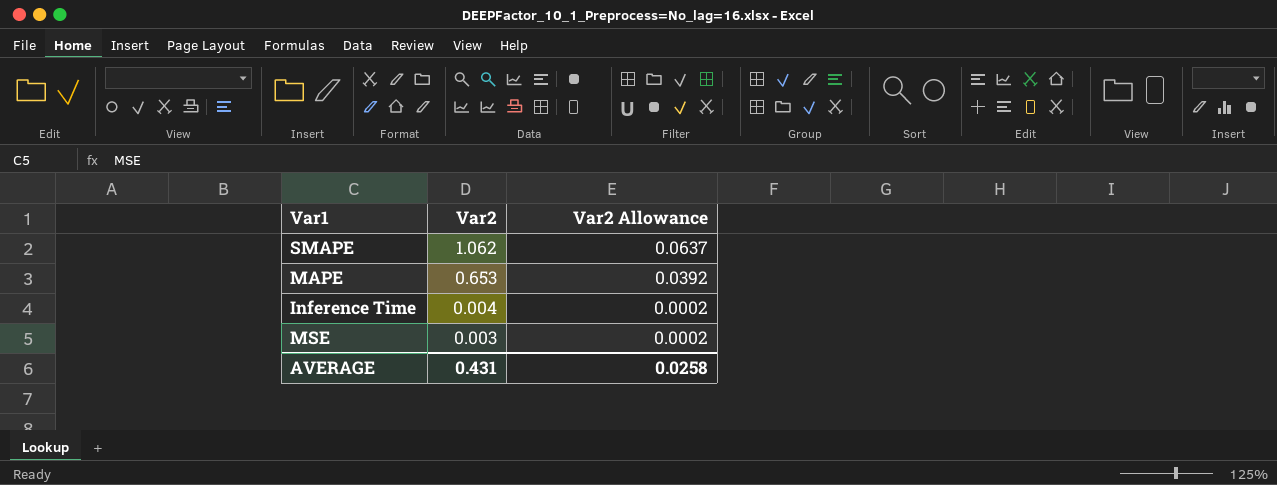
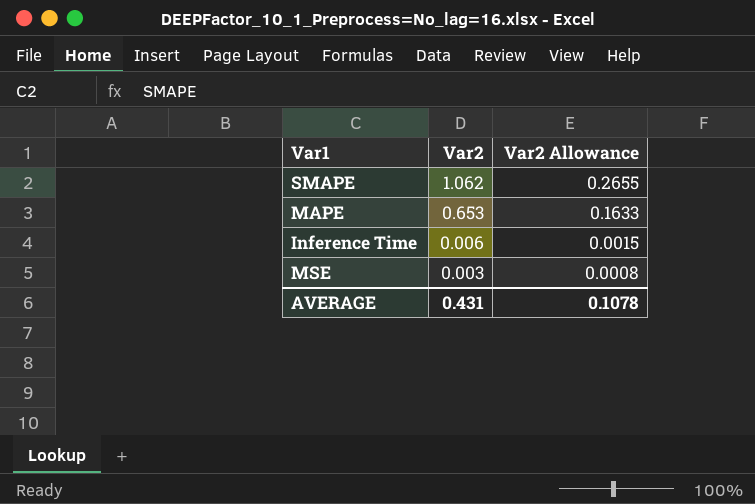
column Var2 Allowance | formula: [Var2] * 0.06 -> [Var2] * 0.25
Inference Time | Var2: 0.004 -> 0.006
AVERAGE | Var2 Allowance: 0.0258 -> 0.1078

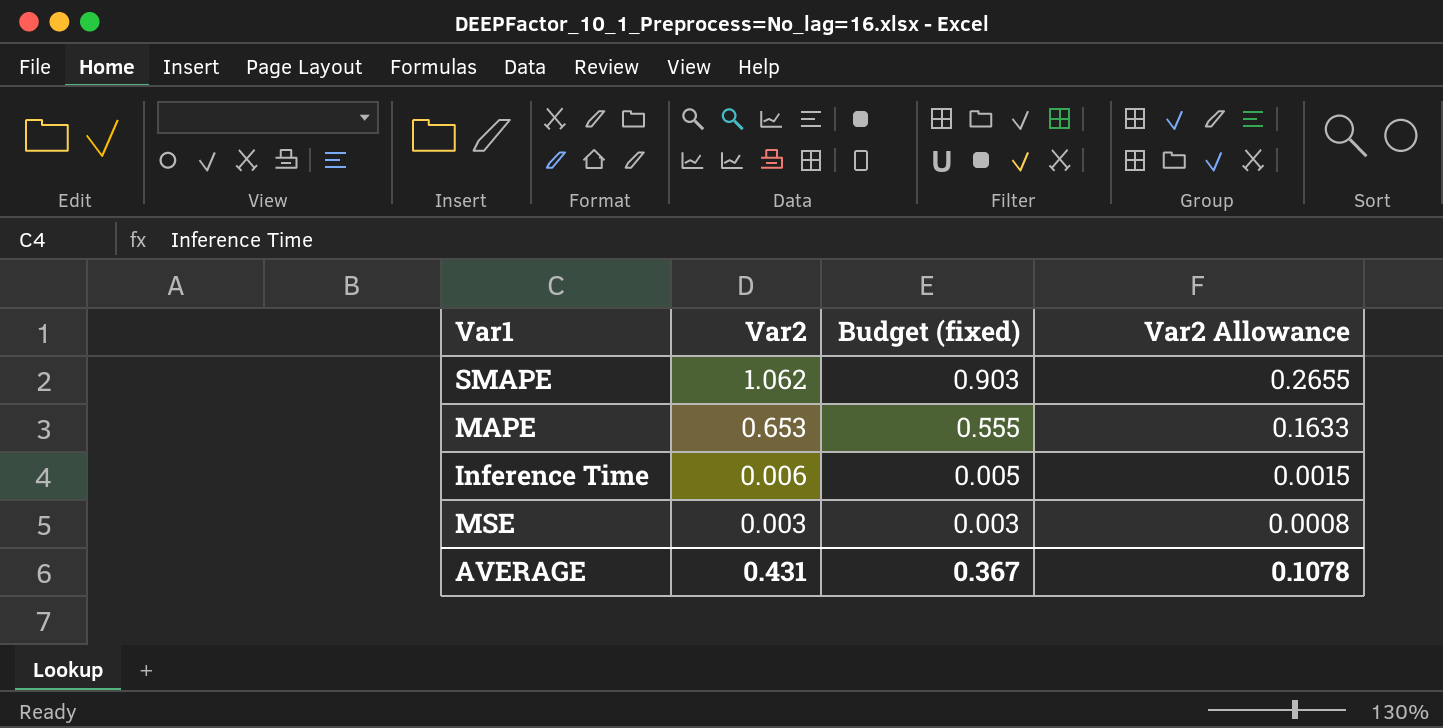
column Budget (fixed) | formula: none -> [Var2] * 0.85

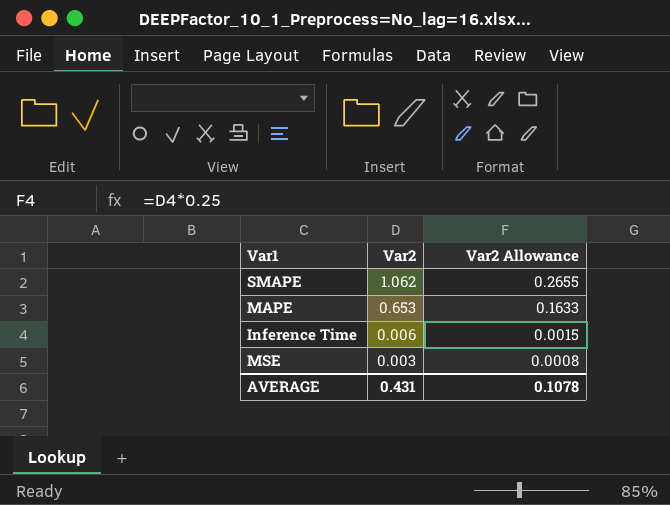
column Budget (fixed) | formula: [Var2] * 0.85 -> none

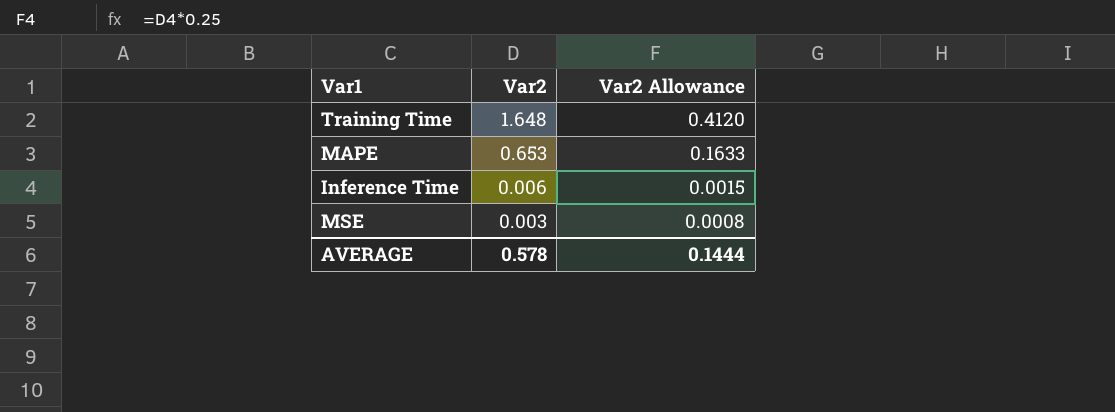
row SMAPE: 1.062 | 0.2655 -> none
row Training Time: none -> 1.648 | 0.4120
AVERAGE | Var2: 0.431 -> 0.578
AVERAGE | Var2 Allowance: 0.1078 -> 0.1444

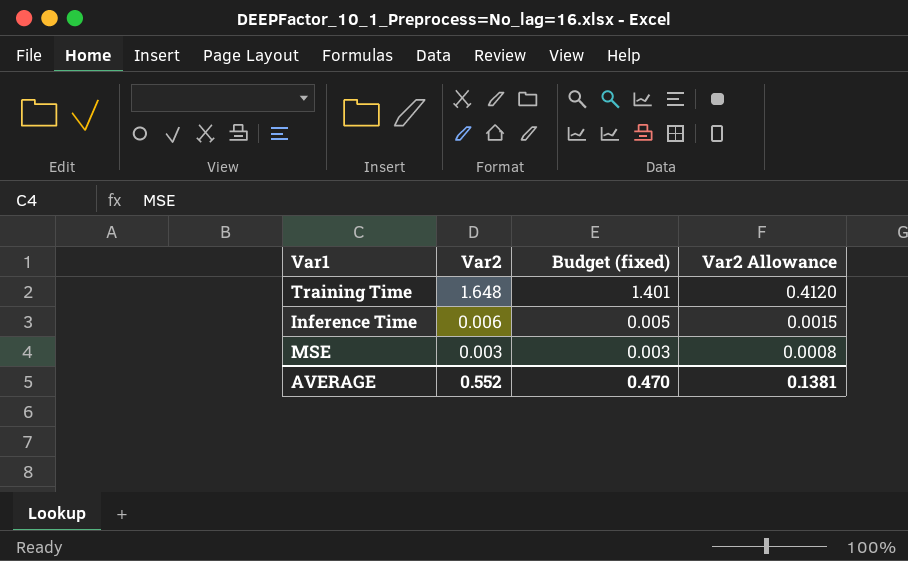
column Budget (fixed) | formula: none -> [Var2] * 0.85
row MAPE: 0.653 | 0.1633 -> none
AVERAGE | Var2: 0.578 -> 0.552
AVERAGE | Var2 Allowance: 0.1444 -> 0.1381

